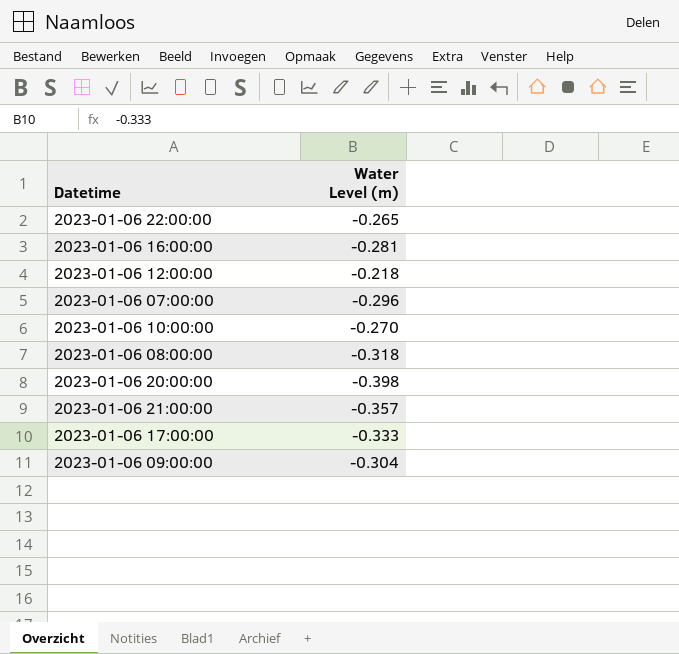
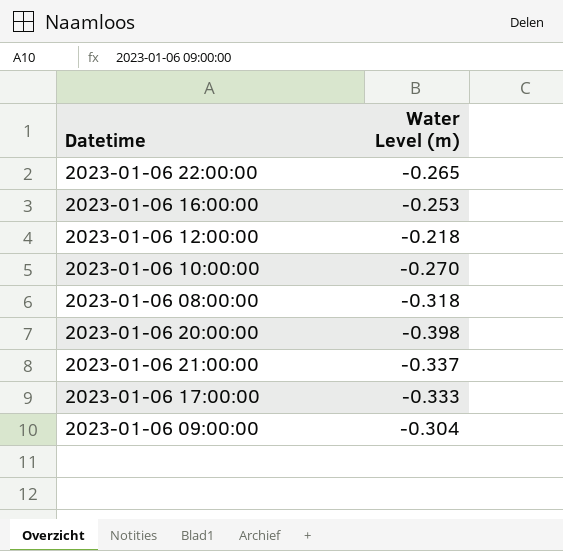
row 2023-01-06 07:00:00: -0.296 -> none
2023-01-06 16:00:00 | Water Level (m): -0.281 -> -0.253
2023-01-06 21:00:00 | Water Level (m): -0.357 -> -0.337

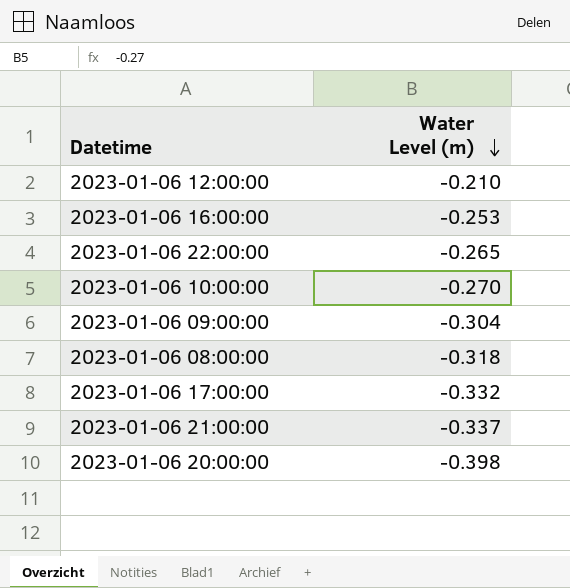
row order: none -> Water Level (m) descending
2023-01-06 12:00:00 | Water Level (m): -0.218 -> -0.210
2023-01-06 17:00:00 | Water Level (m): -0.333 -> -0.332

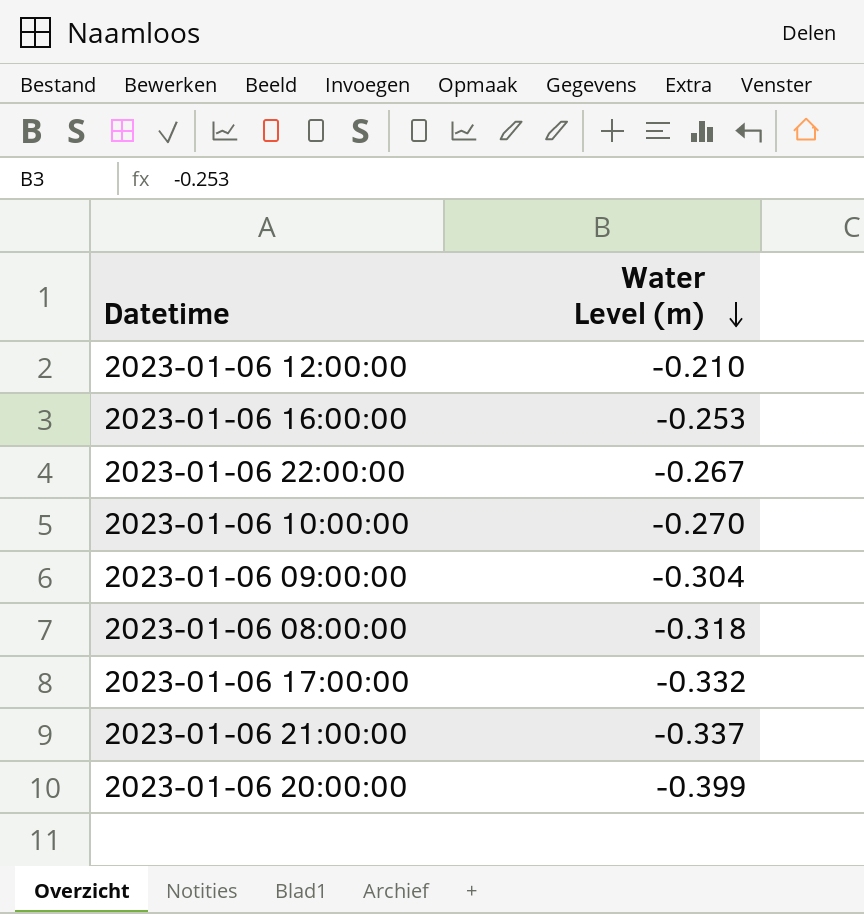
2023-01-06 22:00:00 | Water Level (m): -0.265 -> -0.267
2023-01-06 20:00:00 | Water Level (m): -0.398 -> -0.399

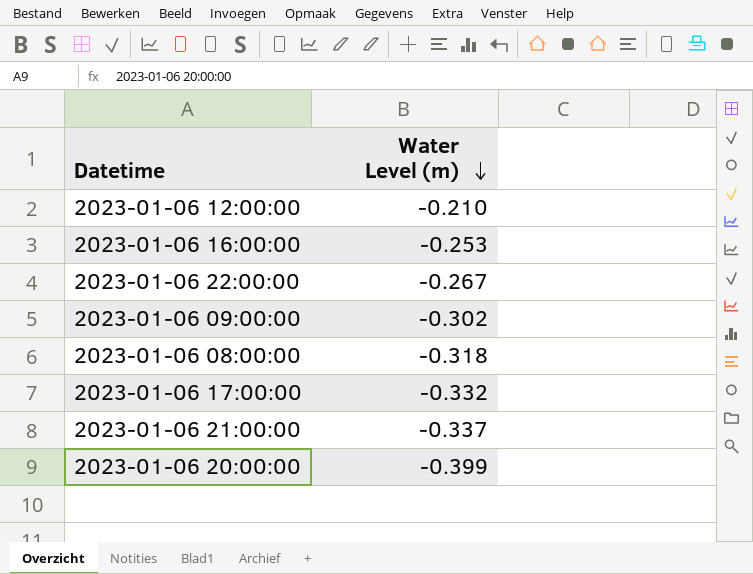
row 2023-01-06 10:00:00: -0.270 -> none
2023-01-06 09:00:00 | Water Level (m): -0.304 -> -0.302

